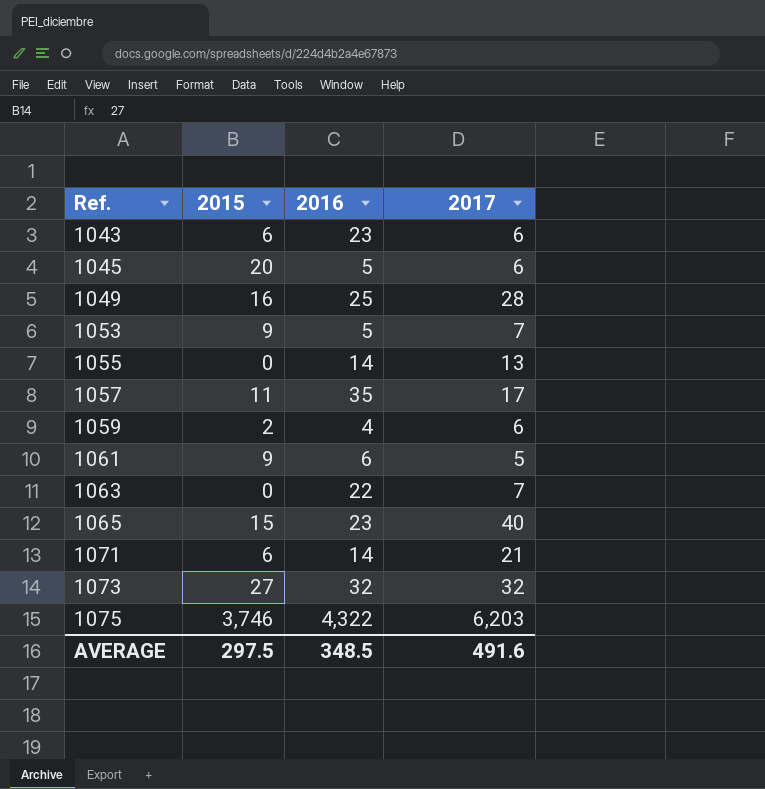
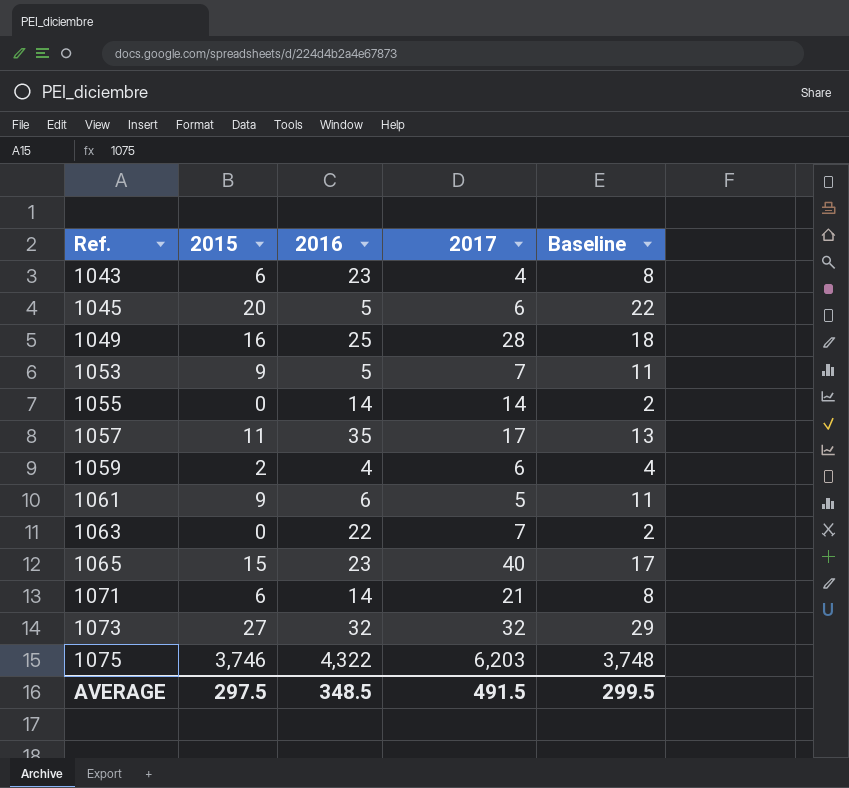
column Baseline | formula: none -> [2015] + 2
1043 | 2017: 6 -> 4
1055 | 2017: 13 -> 14
AVERAGE | 2017: 491.6 -> 491.5

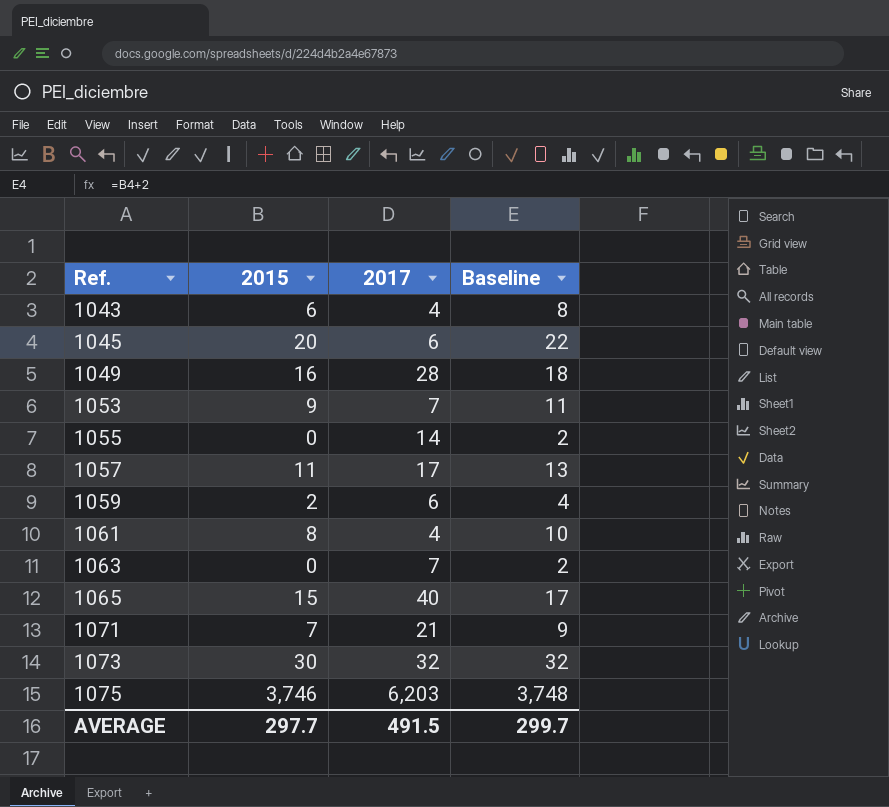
column 2016 | position: 3 -> none
1061 | 2015: 9 -> 8
1061 | 2017: 5 -> 4
1061 | Baseline: 11 -> 10
1071 | 2015: 6 -> 7
1071 | Baseline: 8 -> 9
1073 | 2015: 27 -> 30
1073 | Baseline: 29 -> 32
AVERAGE | 2015: 297.5 -> 297.7
AVERAGE | Baseline: 299.5 -> 299.7

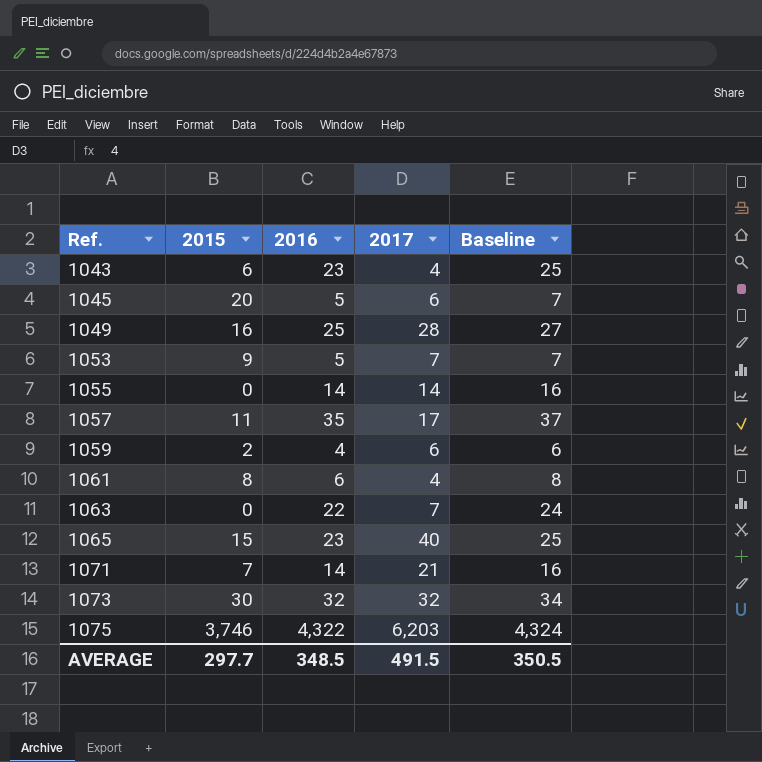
column 2016 | position: none -> 3
column Baseline | formula: [2015] + 2 -> [2016] + 2
AVERAGE | Baseline: 299.7 -> 350.5

